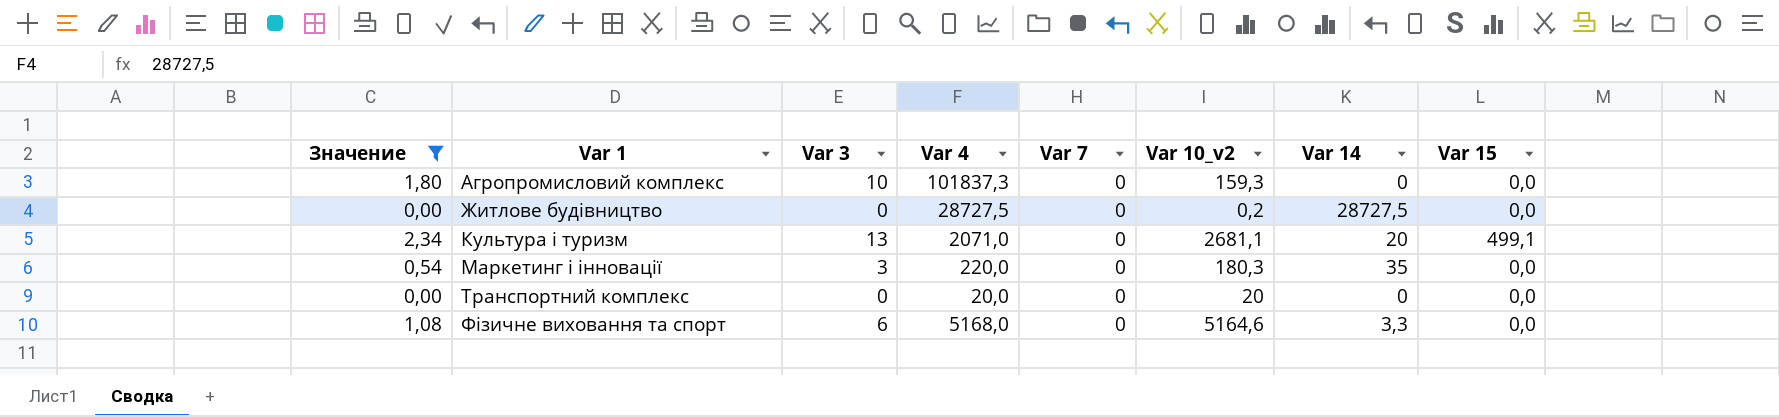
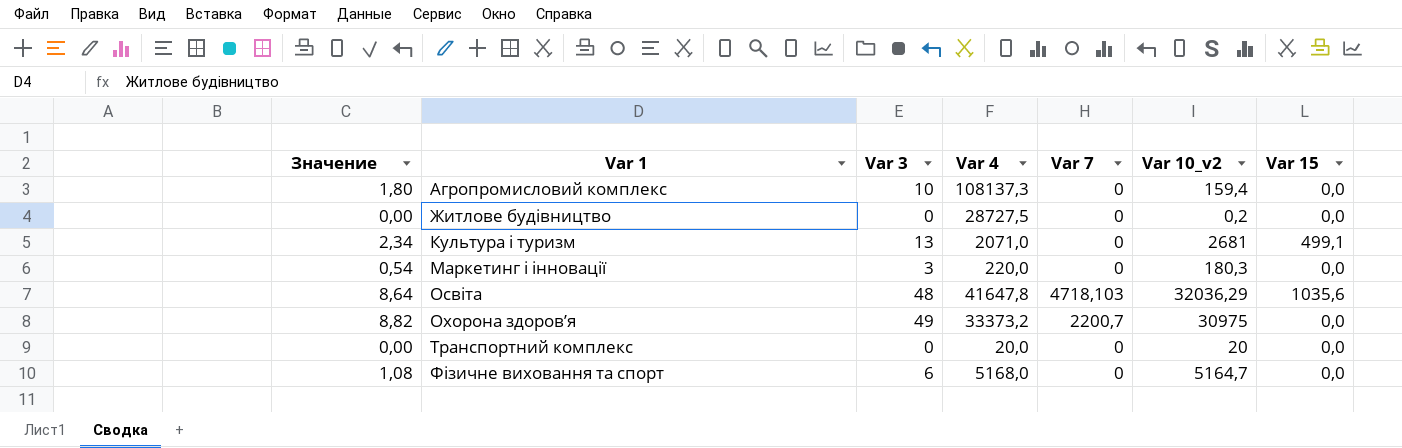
filter: Значение <= 2,34 -> none
column Var 14 | position: 7 -> none
Агропромисловий комплекс | Var 4: 101837,3 -> 108137,3
Агропромисловий комплекс | Var 10_v2: 159,3 -> 159,4
Культура і туризм | Var 10_v2: 2681,1 -> 2681
Фізичне виховання та спорт | Var 10_v2: 5164,6 -> 5164,7

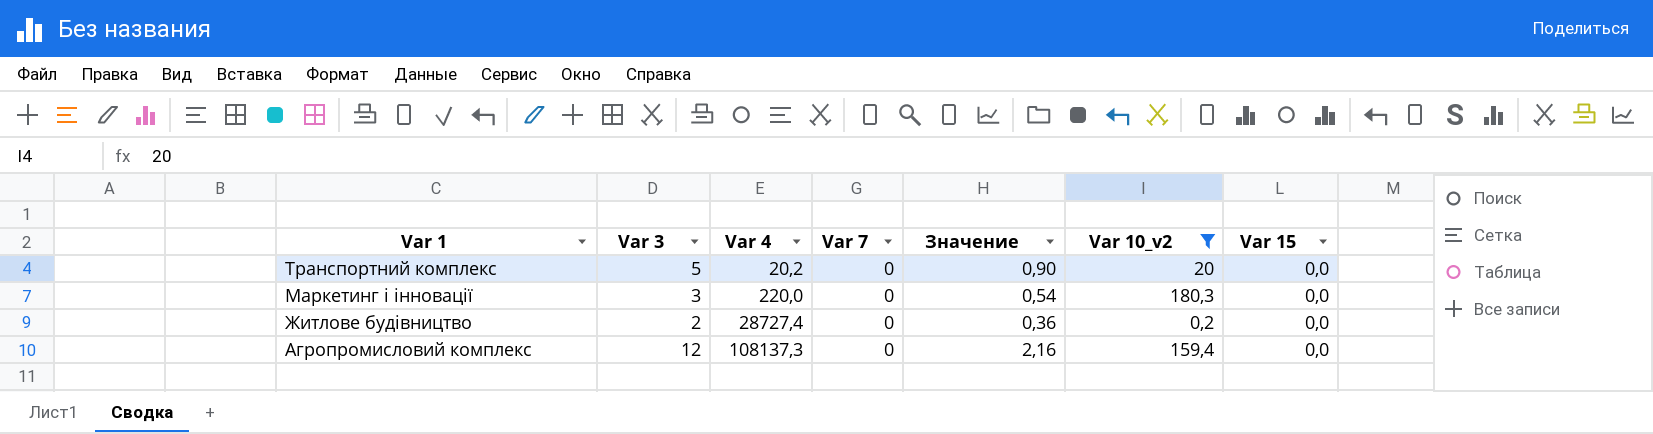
filter: none -> Var 10_v2 <= 180,3
row order: Var 1 ascending -> Var 1 descending
column Значение | position: 1 -> 5
Транспортний комплекс | Var 3: 0 -> 5
Транспортний комплекс | Var 4: 20,0 -> 20,2
Транспортний комплекс | Значение: 0,00 -> 0,90
Житлове будівництво | Var 3: 0 -> 2
Житлове будівництво | Var 4: 28727,5 -> 28727,4
Житлове будівництво | Значение: 0,00 -> 0,36
Агропромисловий комплекс | Var 3: 10 -> 12
Агропромисловий комплекс | Значение: 1,80 -> 2,16

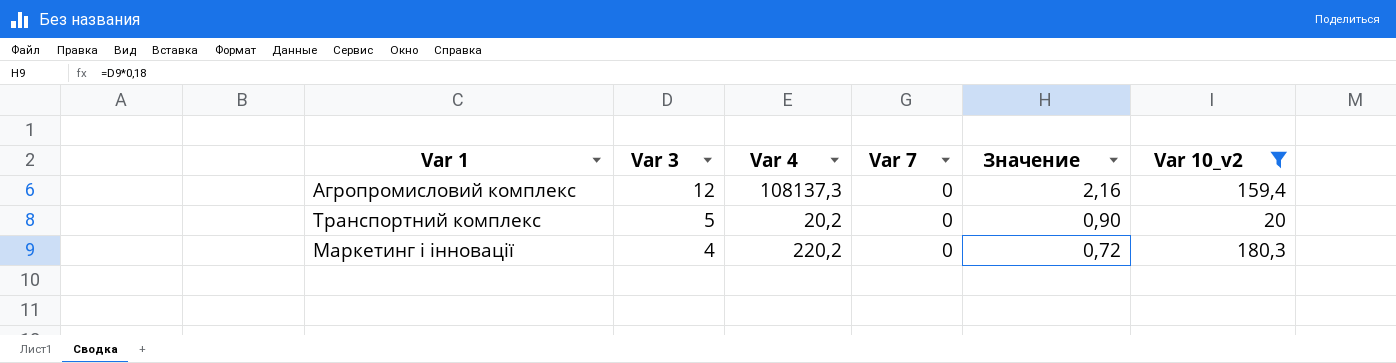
row order: Var 1 descending -> Var 3 descending
column Var 15 | position: 7 -> none
row Житлове будівництво: 2 | 28727,4 | 0 | 0,36 | 0,2 | 0,0 -> none
Маркетинг і інновації | Var 3: 3 -> 4
Маркетинг і інновації | Var 4: 220,0 -> 220,2
Маркетинг і інновації | Значение: 0,54 -> 0,72

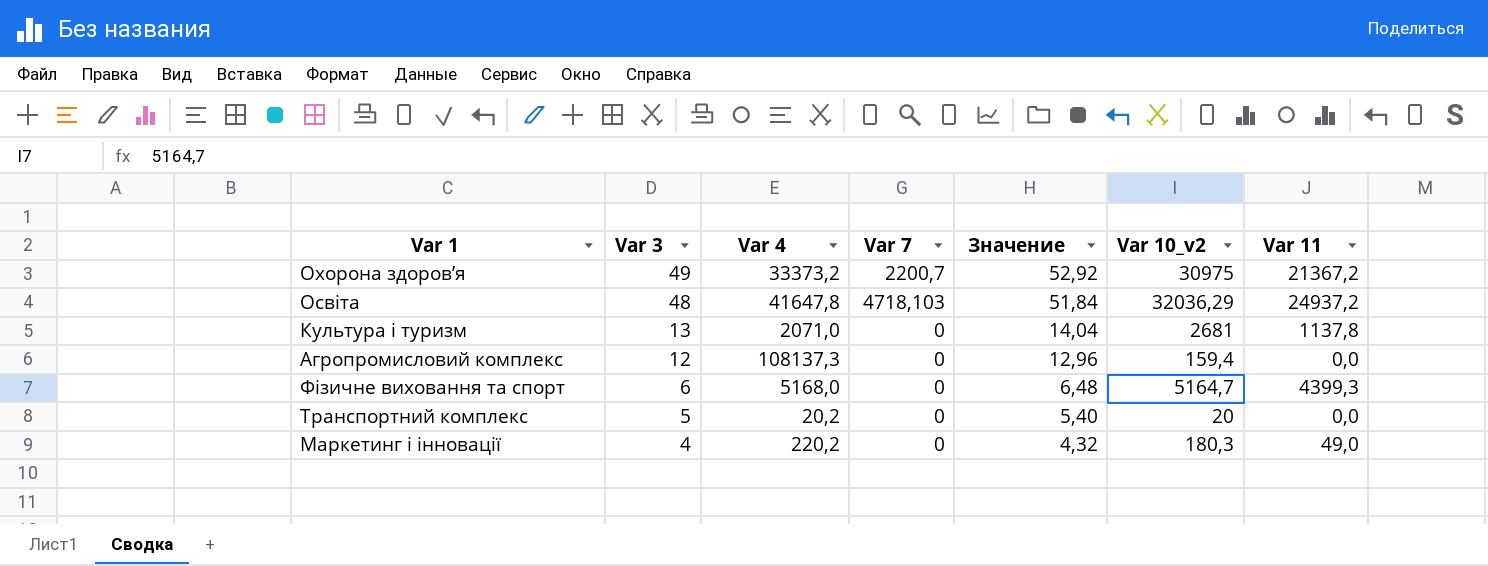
filter: Var 10_v2 <= 180,3 -> none
column Значение | formula: [Var 3] * 0,18 -> [Var 3] * 1,08
column Var 11 | position: none -> 7

